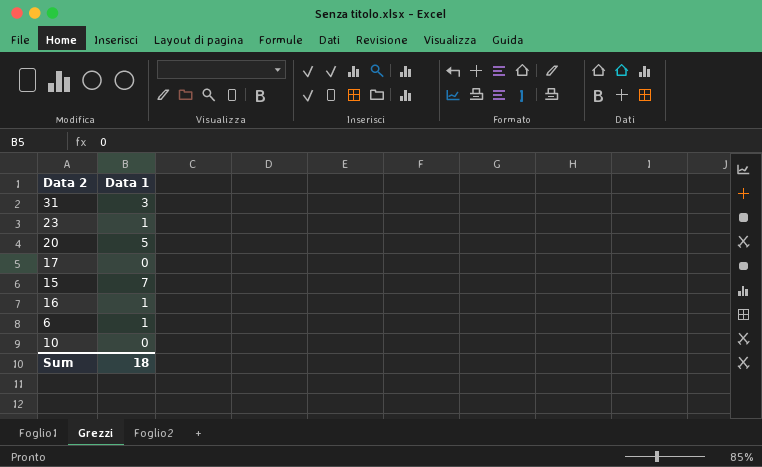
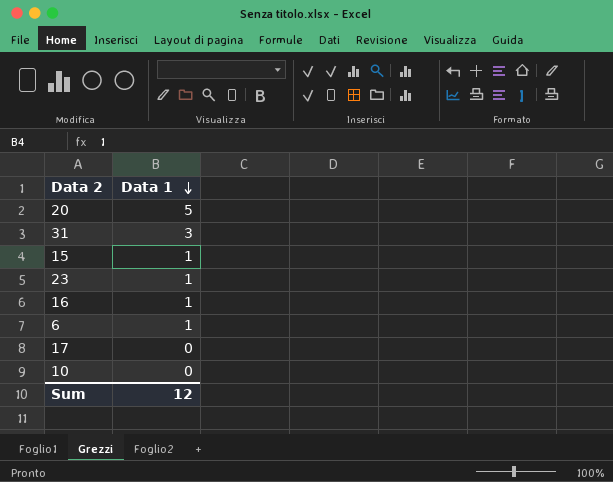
row order: none -> Data 1 descending
15 | Data 1: 7 -> 1
Sum | Data 1: 18 -> 12

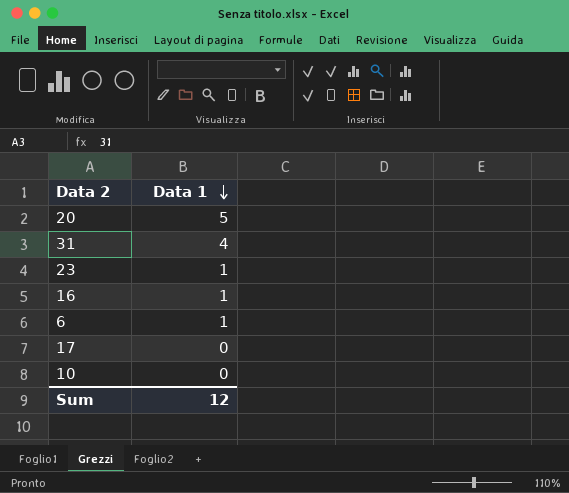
row 15: 1 -> none
31 | Data 1: 3 -> 4

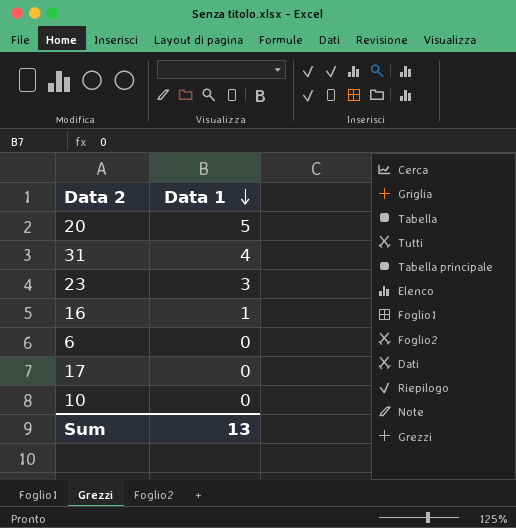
23 | Data 1: 1 -> 3
6 | Data 1: 1 -> 0
Sum | Data 1: 12 -> 13

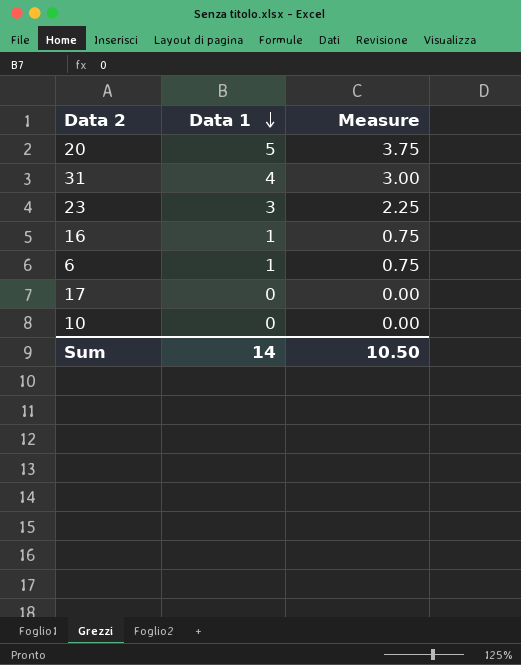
column Measure | formula: none -> [Data 1] * 0.75
6 | Data 1: 0 -> 1
Sum | Data 1: 13 -> 14

